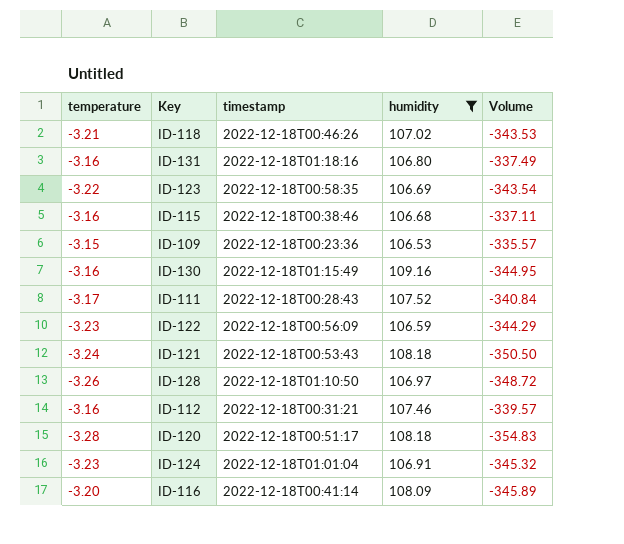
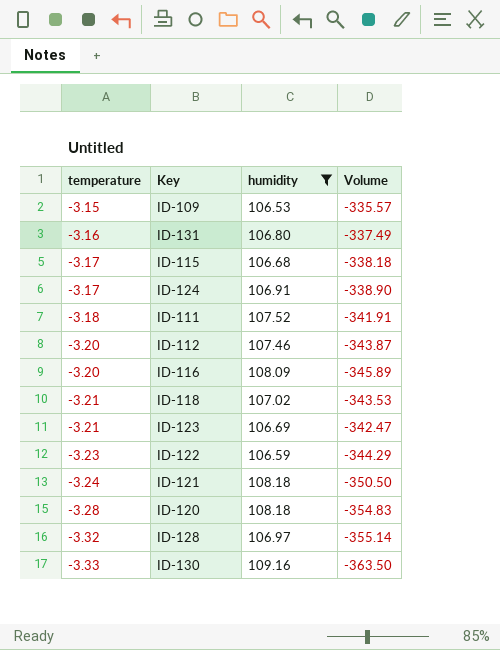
row order: none -> temperature descending
column timestamp | position: 3 -> none
ID-115 | temperature: -3.16 -> -3.17
ID-115 | Volume: -337.11 -> -338.18
ID-124 | temperature: -3.23 -> -3.17
ID-124 | Volume: -345.32 -> -338.90
ID-111 | temperature: -3.17 -> -3.18
ID-111 | Volume: -340.84 -> -341.91
ID-112 | temperature: -3.16 -> -3.20
ID-112 | Volume: -339.57 -> -343.87
ID-123 | temperature: -3.22 -> -3.21
ID-123 | Volume: -343.54 -> -342.47
ID-128 | temperature: -3.26 -> -3.32
ID-128 | Volume: -348.72 -> -355.14
ID-130 | temperature: -3.16 -> -3.33
ID-130 | Volume: -344.95 -> -363.50

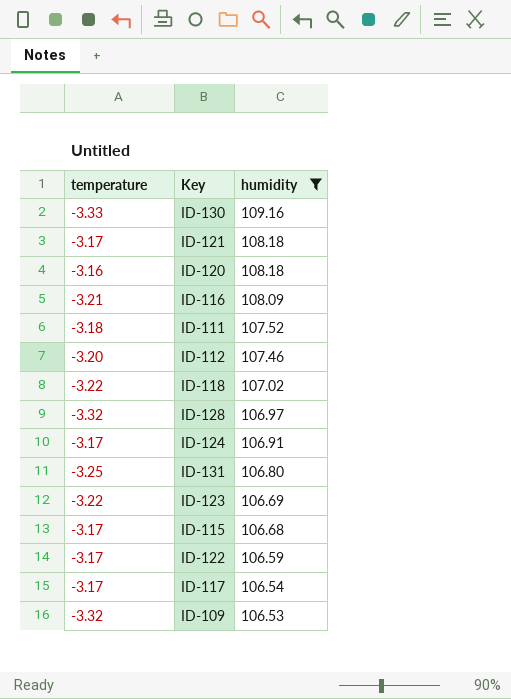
row order: temperature descending -> humidity descending
column Volume | formula: [temperature] * [humidity] -> none
ID-121 | temperature: -3.24 -> -3.17
ID-120 | temperature: -3.28 -> -3.16
ID-116 | temperature: -3.20 -> -3.21
ID-118 | temperature: -3.21 -> -3.22
ID-131 | temperature: -3.16 -> -3.25
ID-123 | temperature: -3.21 -> -3.22
ID-122 | temperature: -3.23 -> -3.17
row ID-117: none -> -3.17 | 106.54
ID-109 | temperature: -3.15 -> -3.32

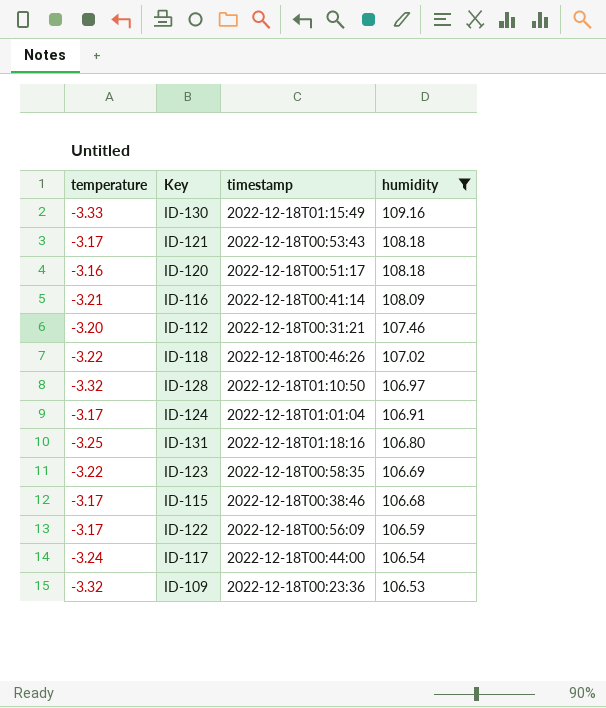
column timestamp | position: none -> 3
row ID-111: -3.18 | 107.52 -> none
ID-117 | temperature: -3.17 -> -3.24

